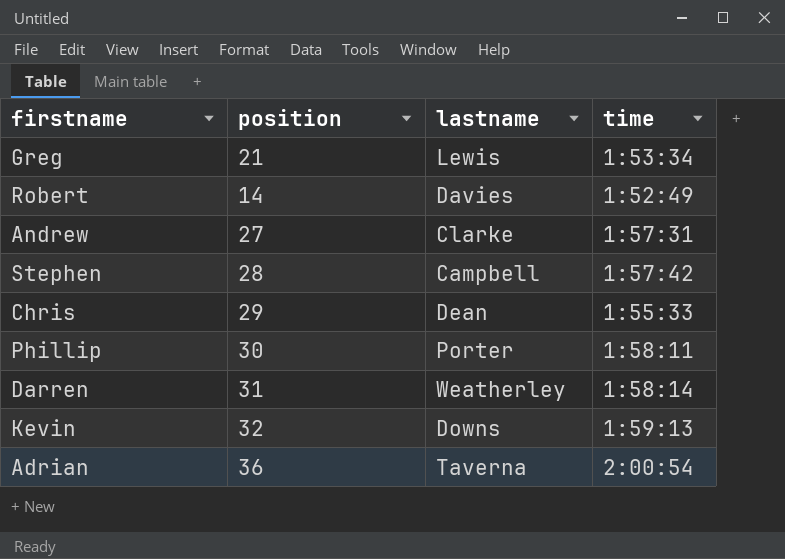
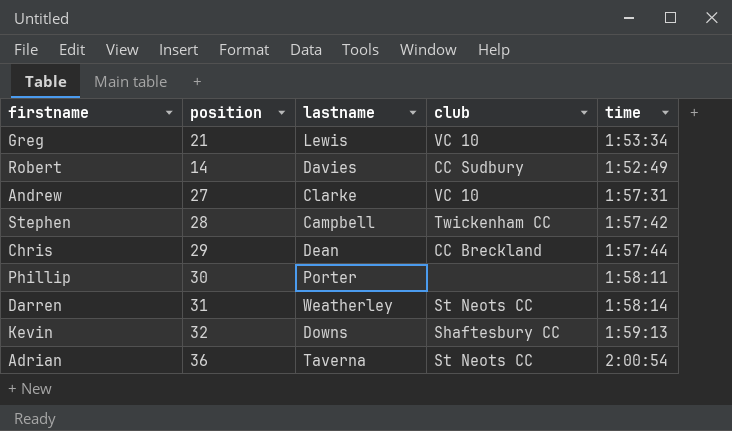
column club | position: none -> 4
Chris | time: 1:55:33 -> 1:57:44

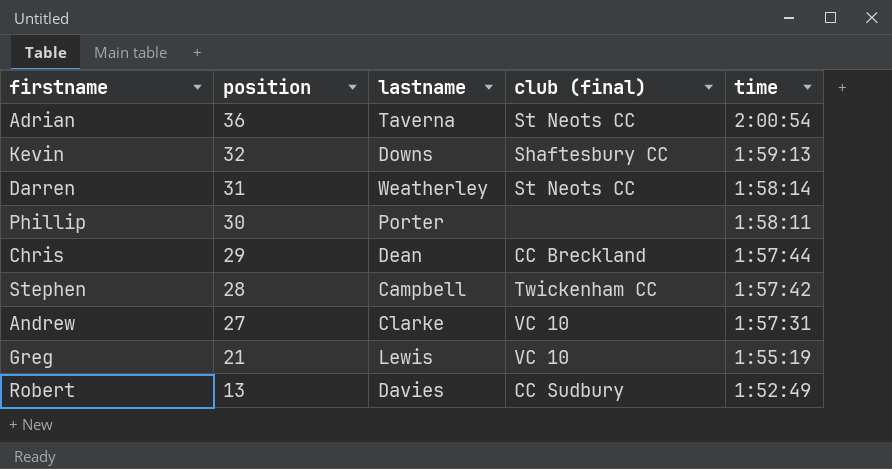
row order: none -> position descending
column name: club -> club (final)
Greg | time: 1:53:34 -> 1:55:19
Robert | position: 14 -> 13

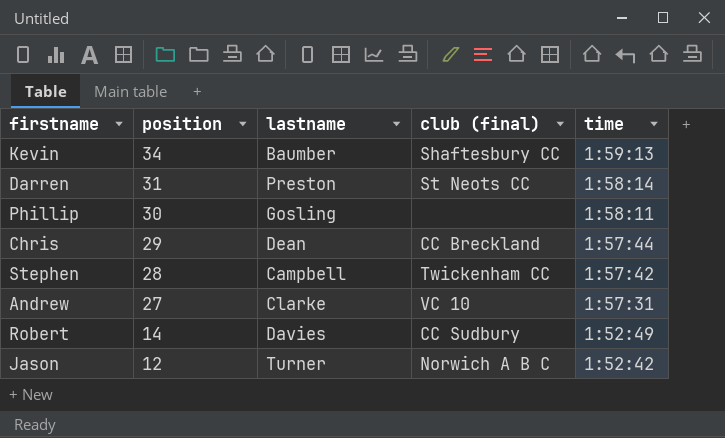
row Adrian: 36 | Taverna | St Neots CC | 2:00:54 -> none
row Greg: 21 | Lewis | VC 10 | 1:55:19 -> none
Kevin | position: 32 -> 34
Kevin | lastname: Downs -> Baumber
Darren | lastname: Weatherley -> Preston
Phillip | lastname: Porter -> Gosling
Robert | position: 13 -> 14
row Jason: none -> 12 | Turner | Norwich A B C | 1:52:42

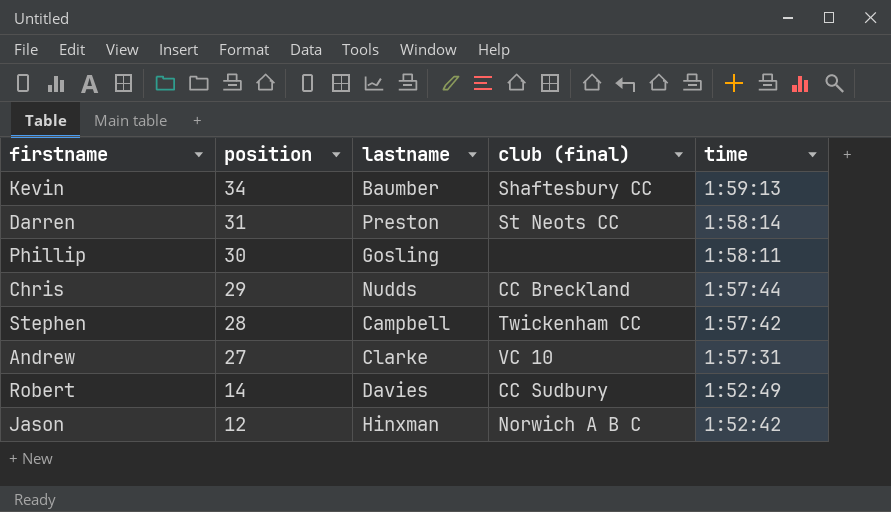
Chris | lastname: Dean -> Nudds
Jason | lastname: Turner -> Hinxman

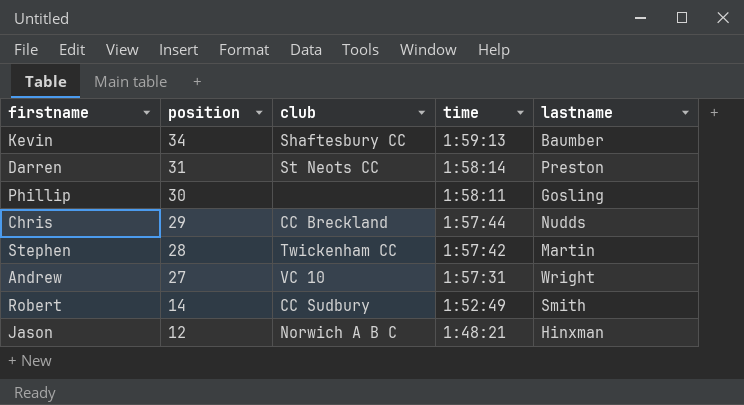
column name: club (final) -> club
column lastname | position: 3 -> 5
Stephen | lastname: Campbell -> Martin
Andrew | lastname: Clarke -> Wright
Robert | lastname: Davies -> Smith
Jason | time: 1:52:42 -> 1:48:21

